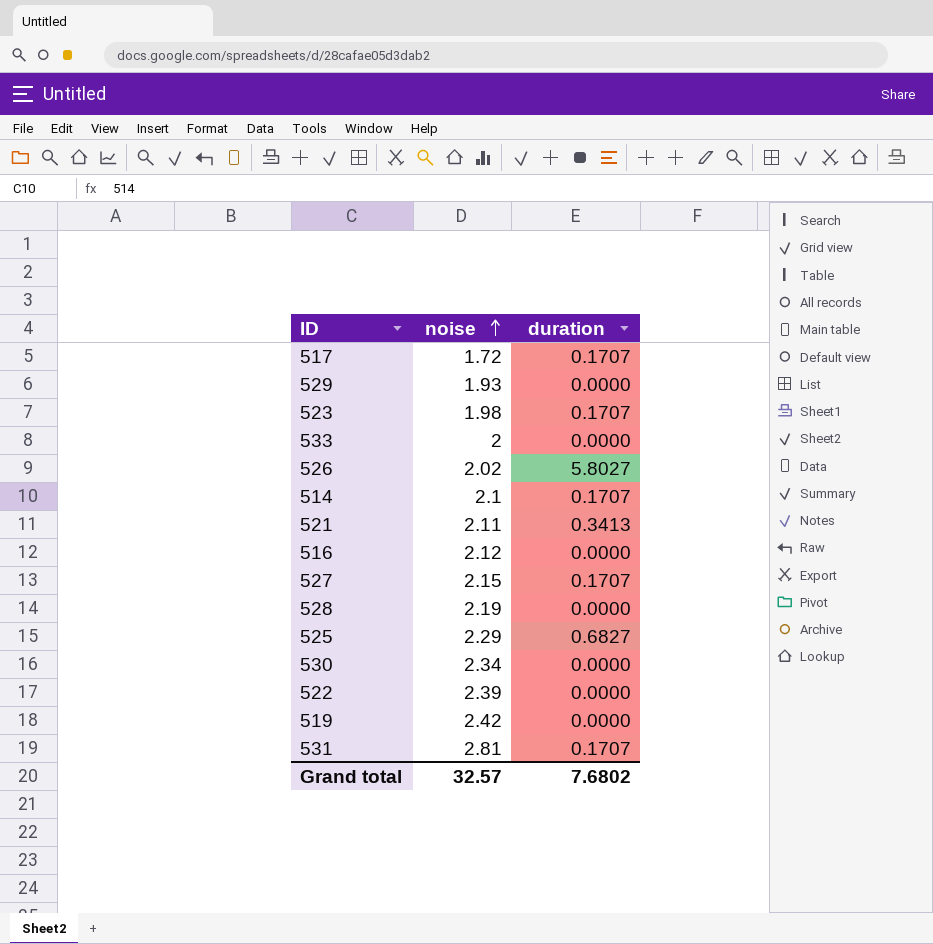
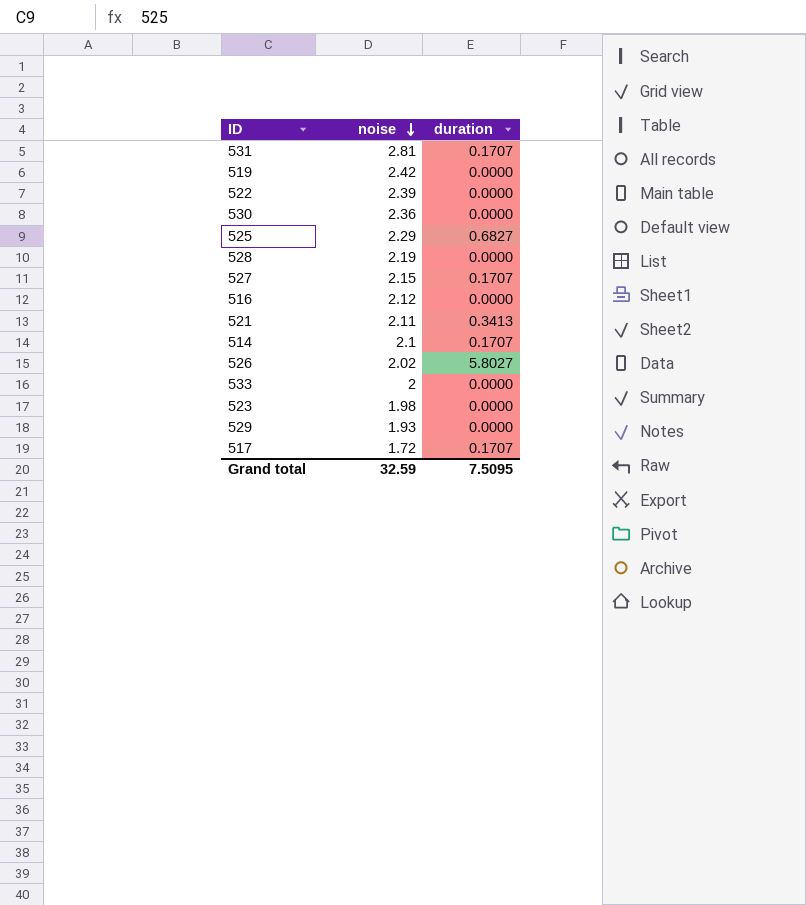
row order: noise ascending -> noise descending
530 | noise: 2.34 -> 2.36
523 | duration: 0.1707 -> 0.0000
Grand total | noise: 32.57 -> 32.59
Grand total | duration: 7.6802 -> 7.5095

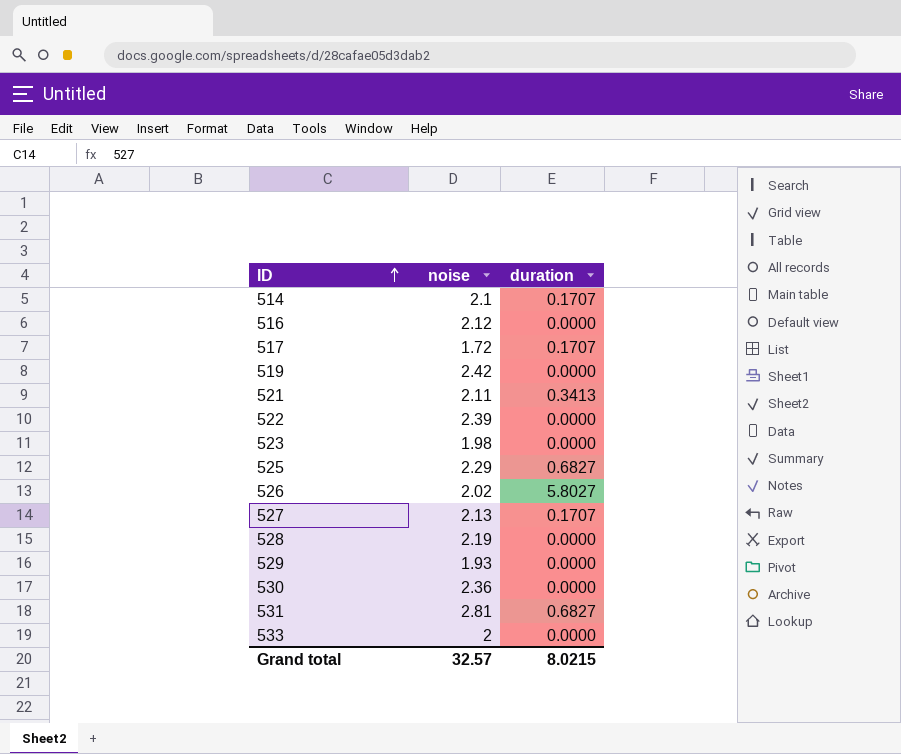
row order: noise descending -> ID ascending
527 | noise: 2.15 -> 2.13
531 | duration: 0.1707 -> 0.6827
Grand total | noise: 32.59 -> 32.57
Grand total | duration: 7.5095 -> 8.0215

